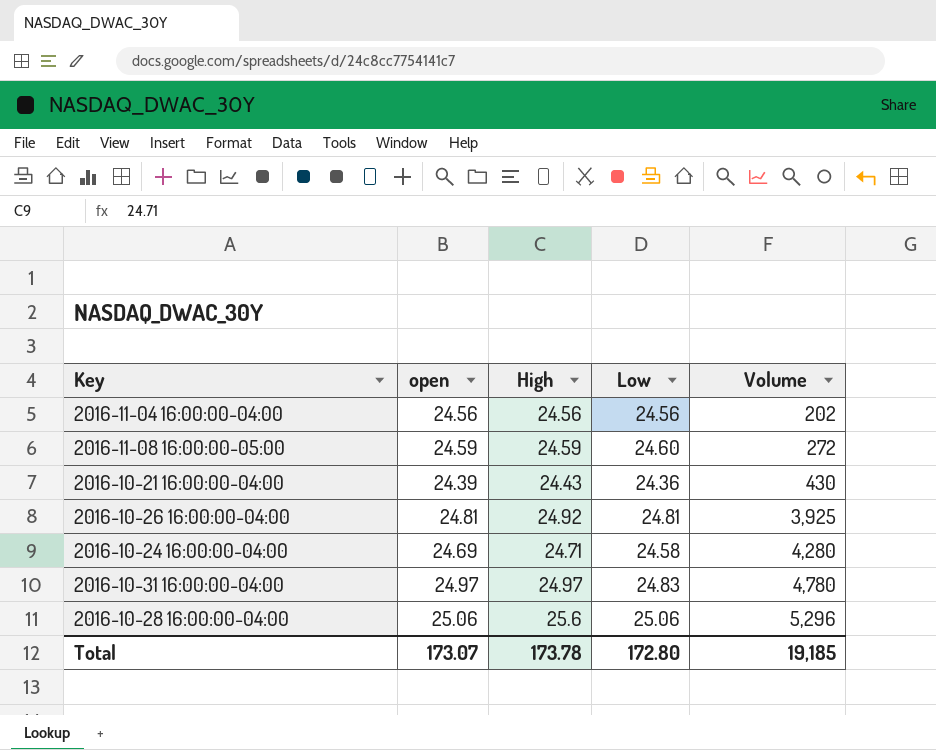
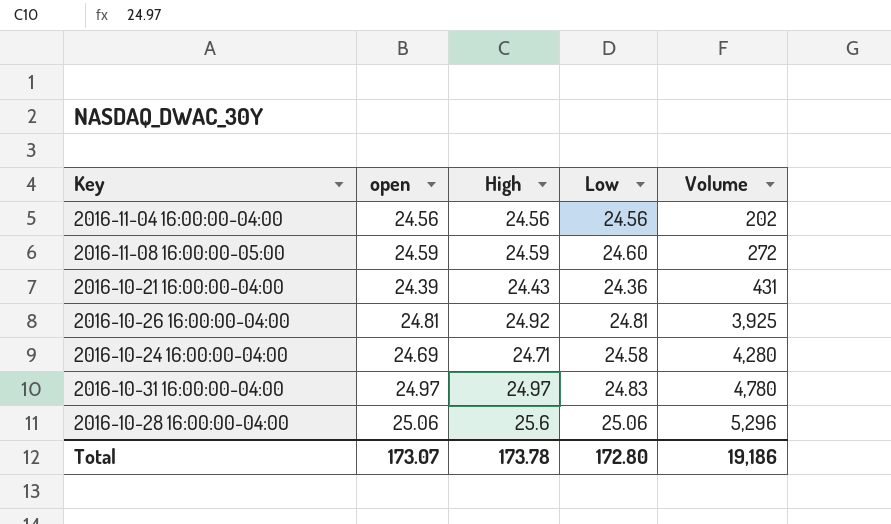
2016-10-21 16:00:00-04:00 | Volume: 430 -> 431
Total | Volume: 19,185 -> 19,186

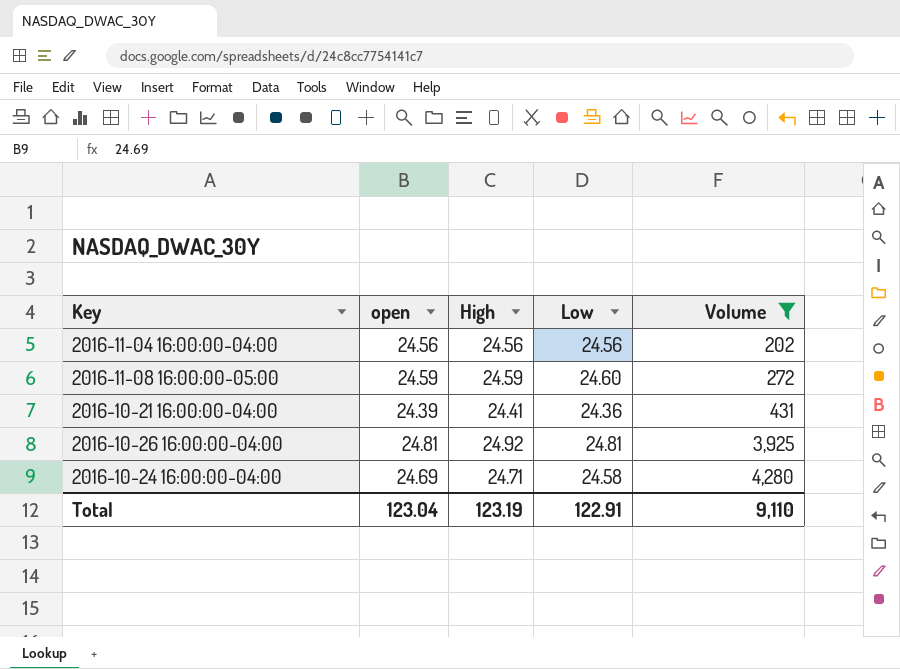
filter: none -> Volume <= 4,280
2016-10-21 16:00:00-04:00 | High: 24.43 -> 24.41
Total | open: 173.07 -> 123.04
Total | High: 173.78 -> 123.19
Total | Low: 172.80 -> 122.91
Total | Volume: 19,186 -> 9,110

